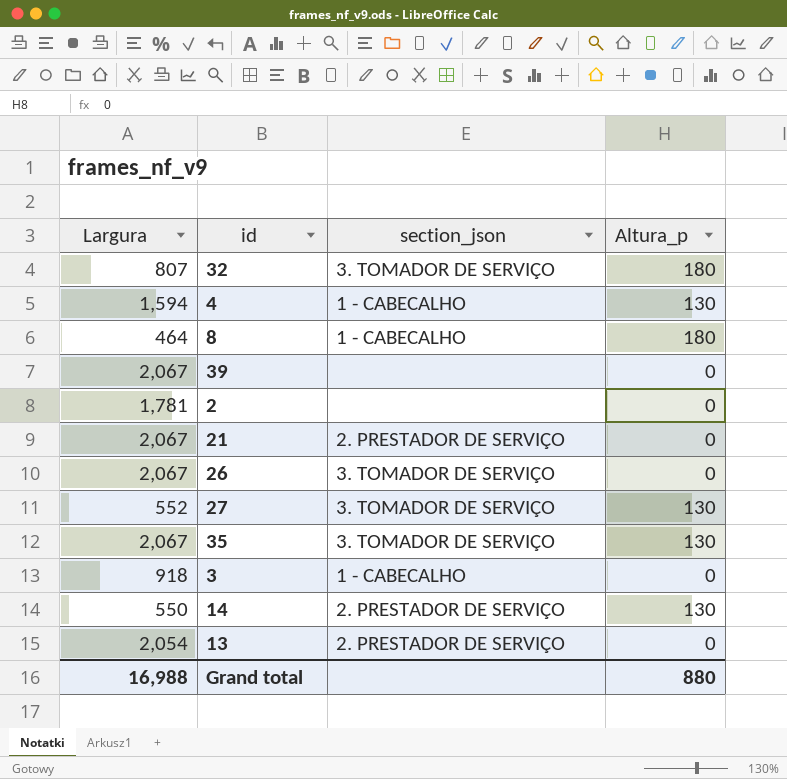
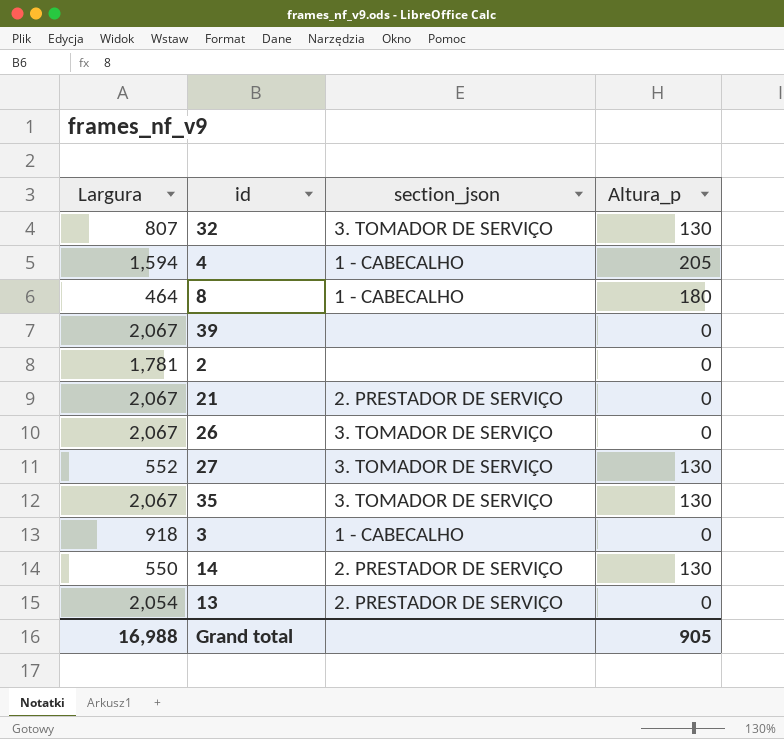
32 | Altura_p: 180 -> 130
4 | Altura_p: 130 -> 205
Grand total | Altura_p: 880 -> 905

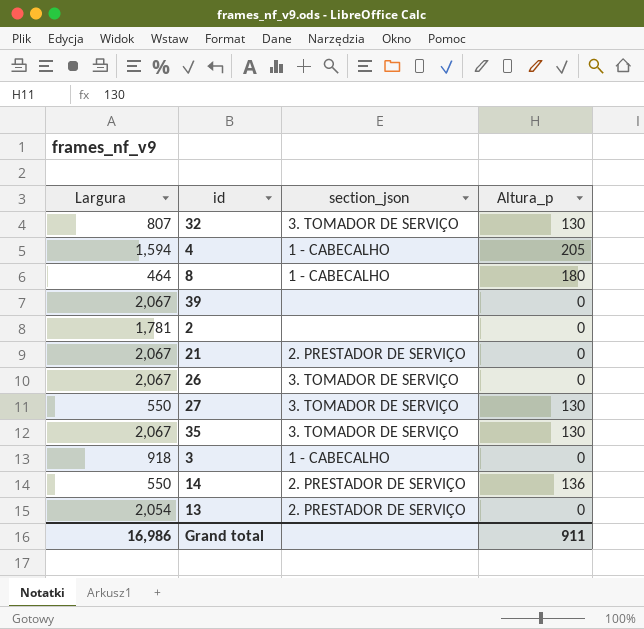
27 | Largura: 552 -> 550
14 | Altura_p: 130 -> 136
Grand total | Largura: 16,988 -> 16,986
Grand total | Altura_p: 905 -> 911

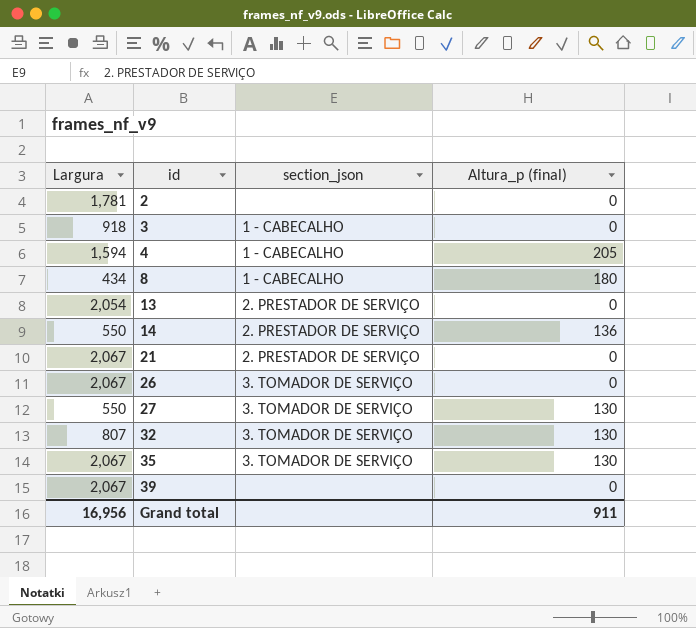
row order: none -> id ascending
column name: Altura_p -> Altura_p (final)
8 | Largura: 464 -> 434
Grand total | Largura: 16,986 -> 16,956

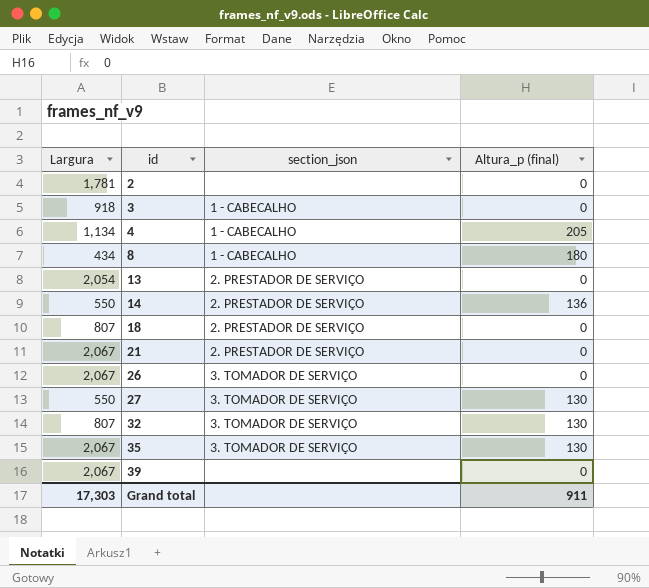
4 | Largura: 1,594 -> 1,134
row 18: none -> 807 | 2. PRESTADOR DE SERVIÇO | 0
Grand total | Largura: 16,956 -> 17,303

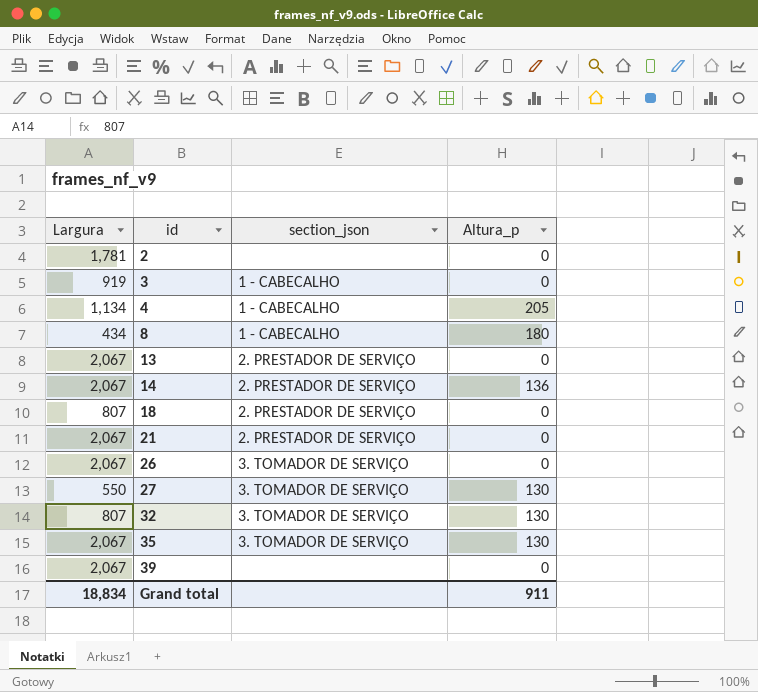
column name: Altura_p (final) -> Altura_p
3 | Largura: 918 -> 919
13 | Largura: 2,054 -> 2,067
14 | Largura: 550 -> 2,067
Grand total | Largura: 17,303 -> 18,834

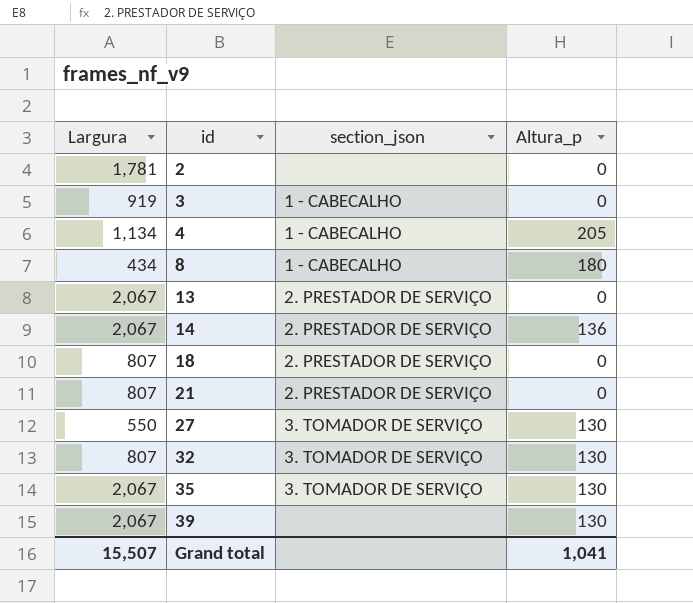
row 26: 2,067 | 3. TOMADOR DE SERVIÇO | 0 -> none
21 | Largura: 2,067 -> 807
39 | Altura_p: 0 -> 130
Grand total | Largura: 18,834 -> 15,507
Grand total | Altura_p: 911 -> 1,041

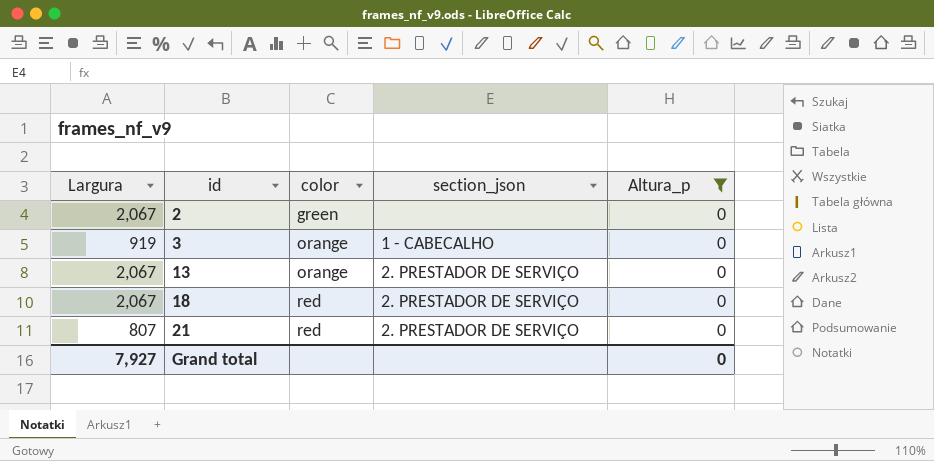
filter: none -> Altura_p = 0
column color | position: none -> 3
2 | Largura: 1,781 -> 2,067
18 | Largura: 807 -> 2,067
Grand total | Largura: 15,507 -> 7,927
Grand total | Altura_p: 1,041 -> 0

